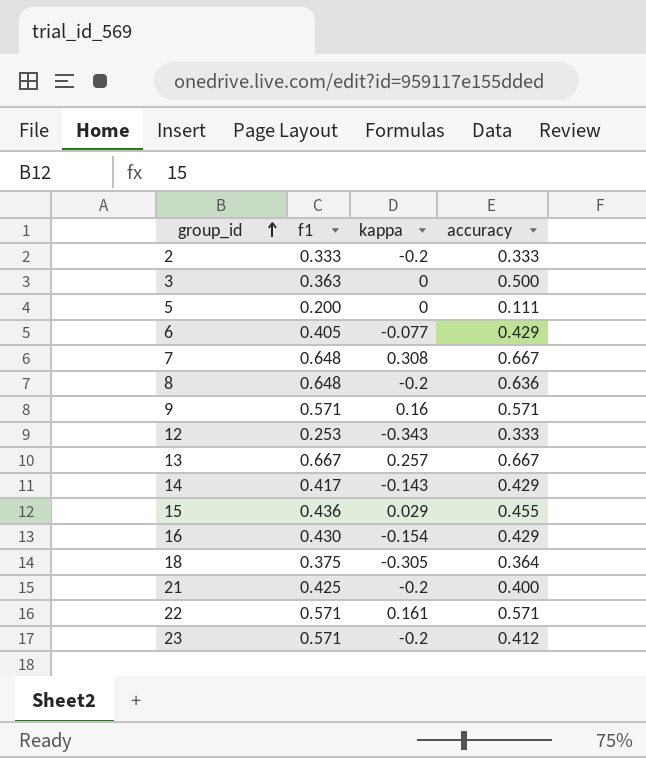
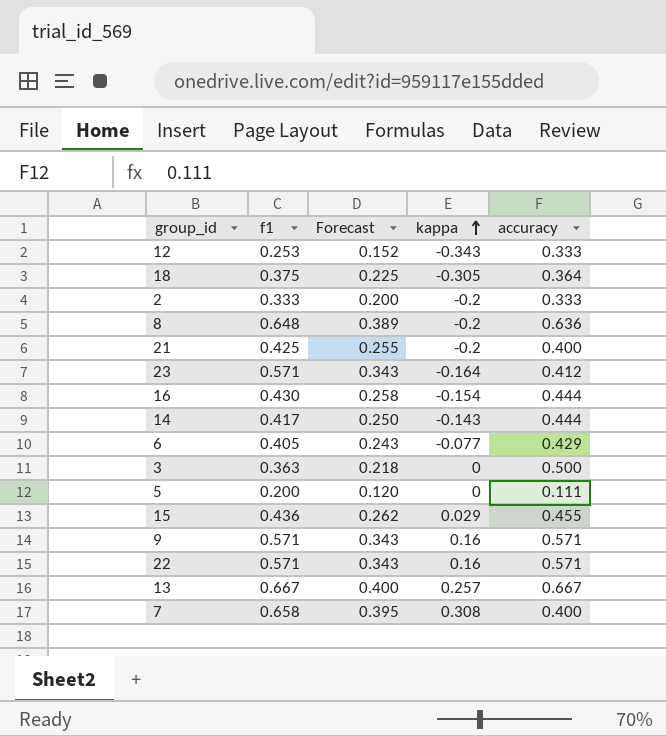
row order: group_id ascending -> kappa ascending
column Forecast | formula: none -> [f1] * 0.6
23 | kappa: -0.2 -> -0.164
16 | accuracy: 0.429 -> 0.444
14 | accuracy: 0.429 -> 0.444
22 | kappa: 0.161 -> 0.16
7 | f1: 0.648 -> 0.658
7 | accuracy: 0.667 -> 0.400

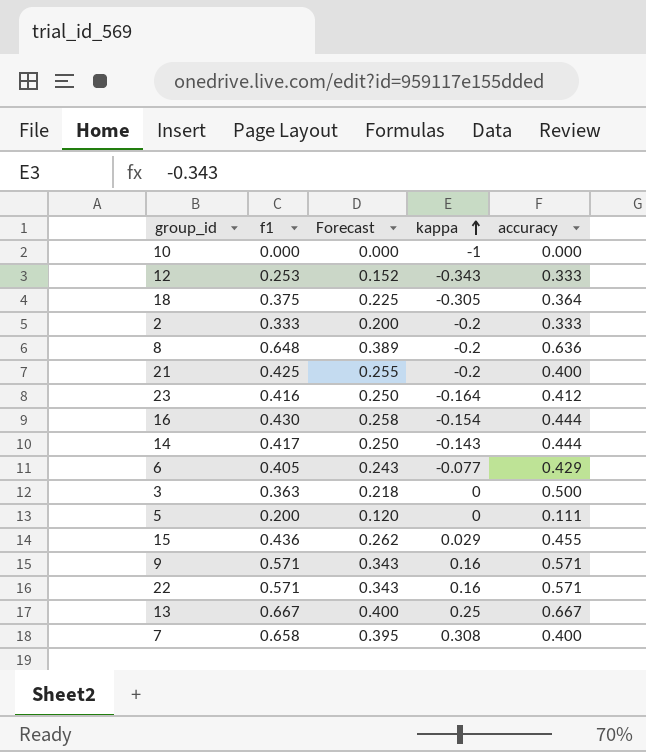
row 10: none -> 0.000 | 0.000 | -1 | 0.000
23 | f1: 0.571 -> 0.416
23 | Forecast: 0.343 -> 0.250
13 | kappa: 0.257 -> 0.25

